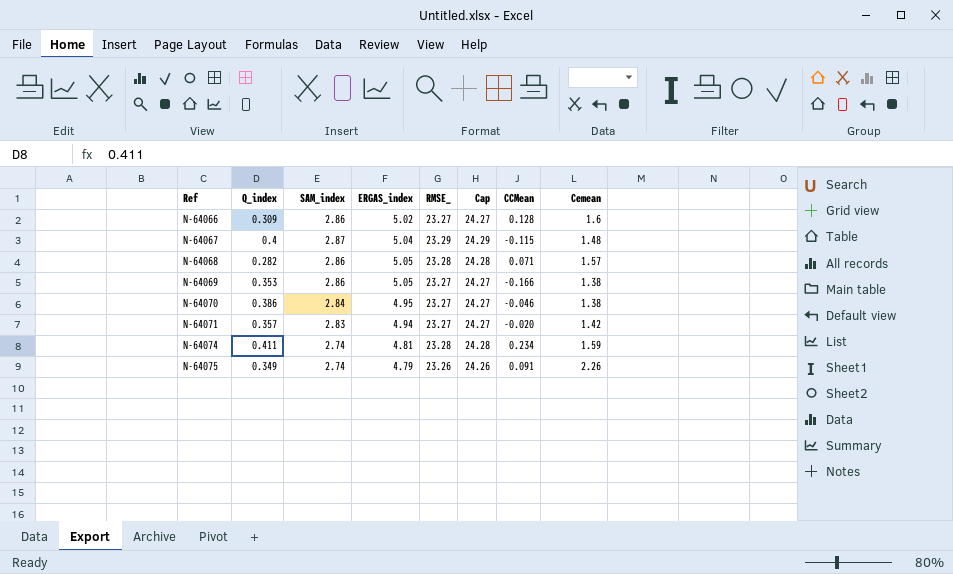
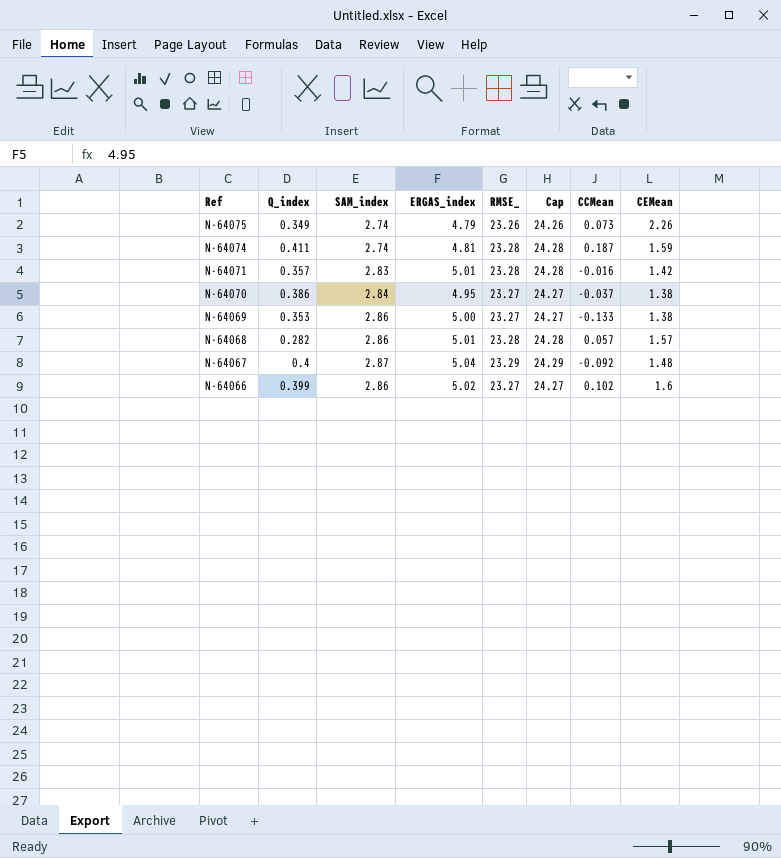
row order: Ref ascending -> Ref descending
column name: Cemean -> CEMean
N-64075 | CCMean: 0.091 -> 0.073
N-64074 | CCMean: 0.234 -> 0.187
N-64071 | ERGAS_index: 4.94 -> 5.01
N-64071 | RMSE_: 23.27 -> 23.28
N-64071 | Cap: 24.27 -> 24.28
N-64071 | CCMean: -0.020 -> -0.016
N-64070 | CCMean: -0.046 -> -0.037
N-64069 | ERGAS_index: 5.05 -> 5.00
N-64069 | CCMean: -0.166 -> -0.133
N-64068 | ERGAS_index: 5.05 -> 5.01
N-64068 | CCMean: 0.071 -> 0.057
N-64067 | CCMean: -0.115 -> -0.092
N-64066 | Q_index: 0.309 -> 0.399
N-64066 | CCMean: 0.128 -> 0.102

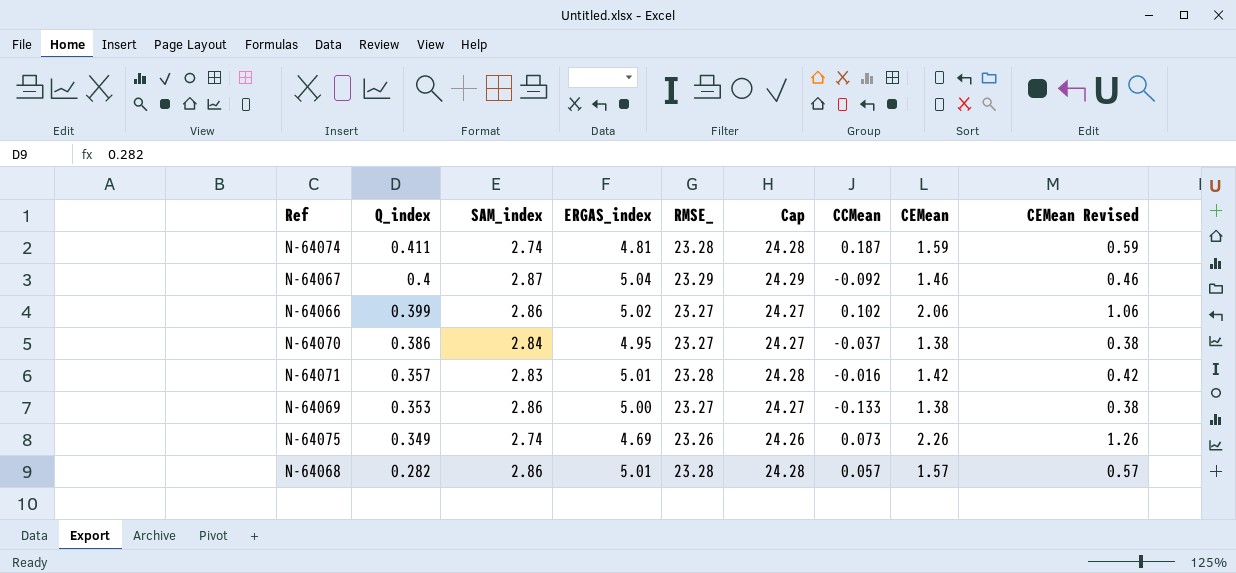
row order: Ref descending -> Q_index descending
column CEMean Revised | formula: none -> [CEMean] - 1
N-64067 | CEMean: 1.48 -> 1.46
N-64066 | CEMean: 1.6 -> 2.06
N-64075 | ERGAS_index: 4.79 -> 4.69

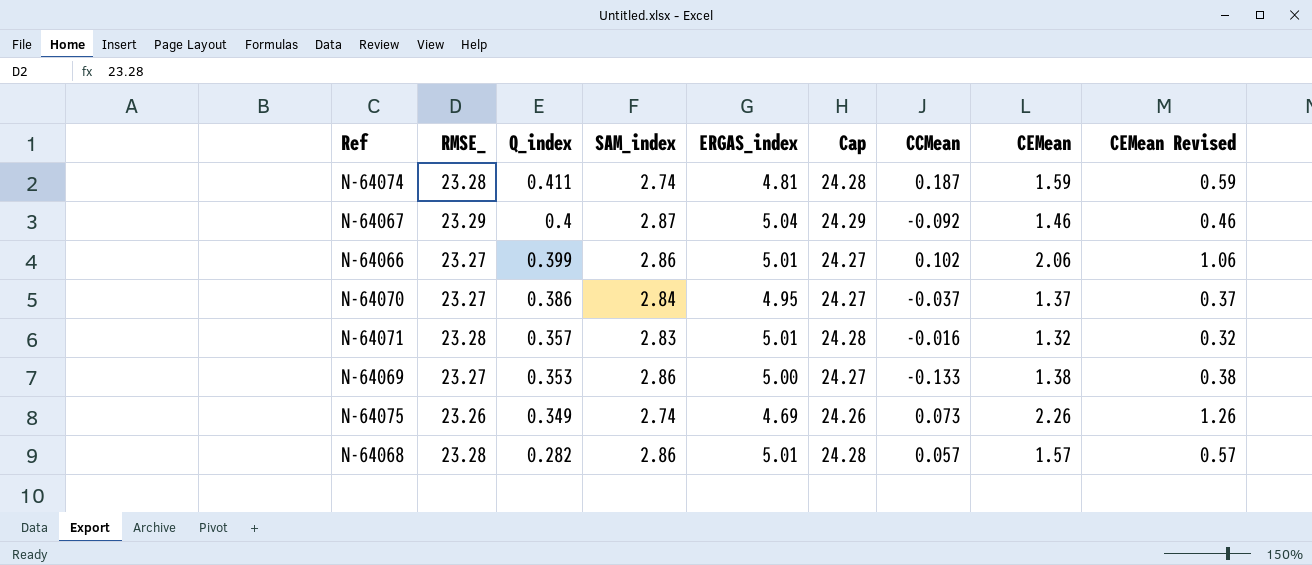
column RMSE_ | position: 5 -> 2
N-64066 | ERGAS_index: 5.02 -> 5.01
N-64070 | CEMean: 1.38 -> 1.37
N-64070 | CEMean Revised: 0.38 -> 0.37
N-64071 | CEMean: 1.42 -> 1.32
N-64071 | CEMean Revised: 0.42 -> 0.32

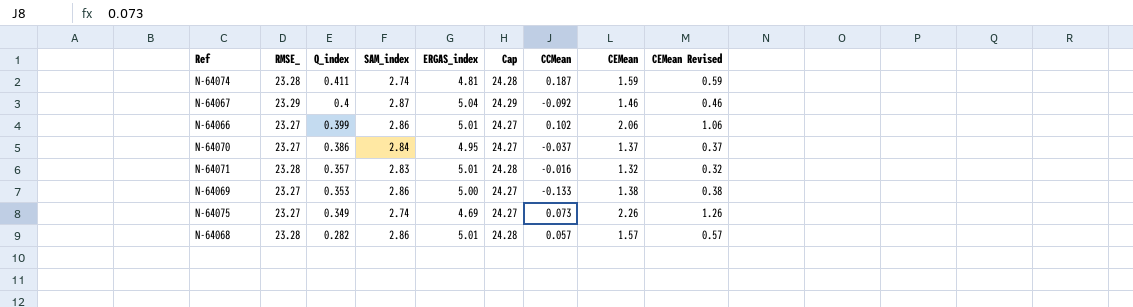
N-64075 | RMSE_: 23.26 -> 23.27
N-64075 | Cap: 24.26 -> 24.27

